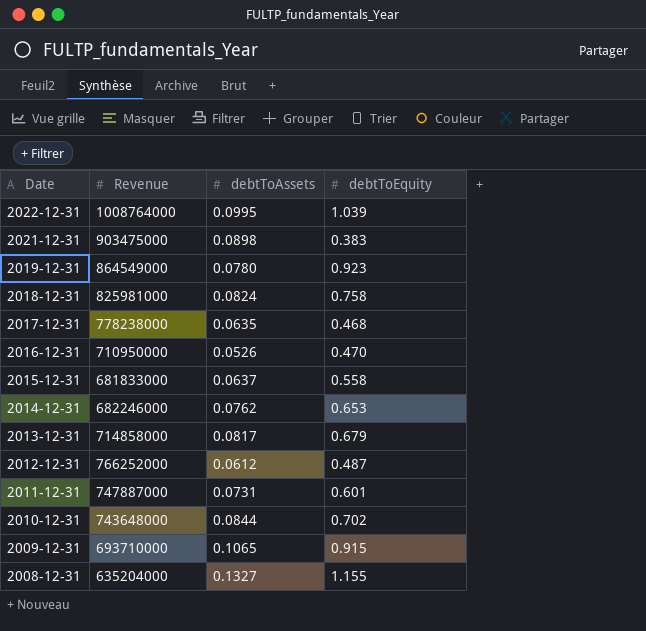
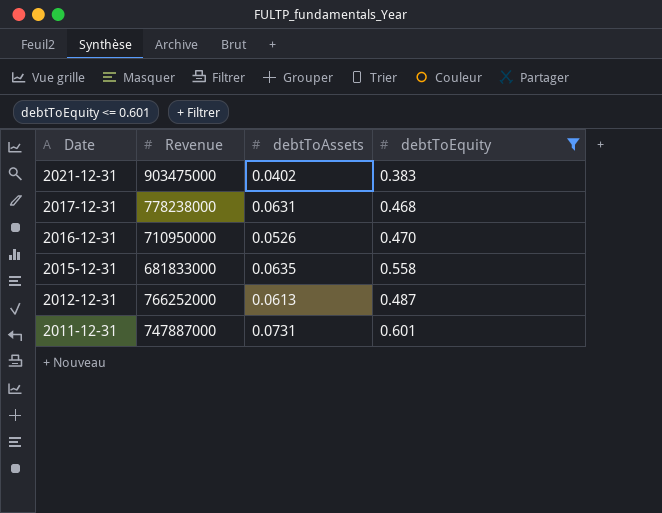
filter: none -> debtToEquity <= 0.601
2021-12-31 | debtToAssets: 0.0898 -> 0.0402
2017-12-31 | debtToAssets: 0.0635 -> 0.0631
2015-12-31 | debtToAssets: 0.0637 -> 0.0635
2012-12-31 | debtToAssets: 0.0612 -> 0.0613

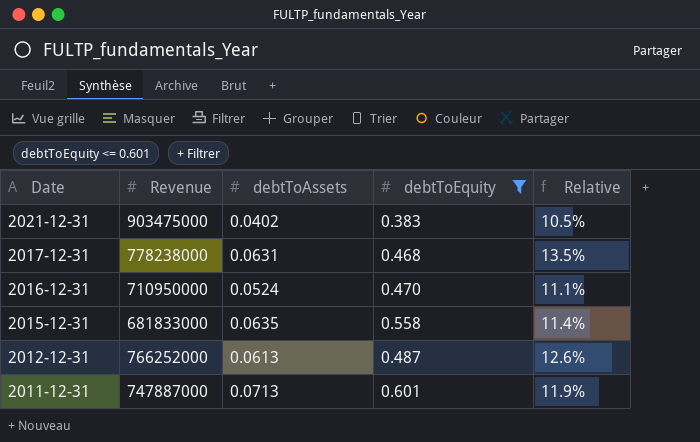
column Relative | formula: none -> [debtToAssets] / [debtToEquity]
2016-12-31 | debtToAssets: 0.0526 -> 0.0524
2011-12-31 | debtToAssets: 0.0731 -> 0.0713

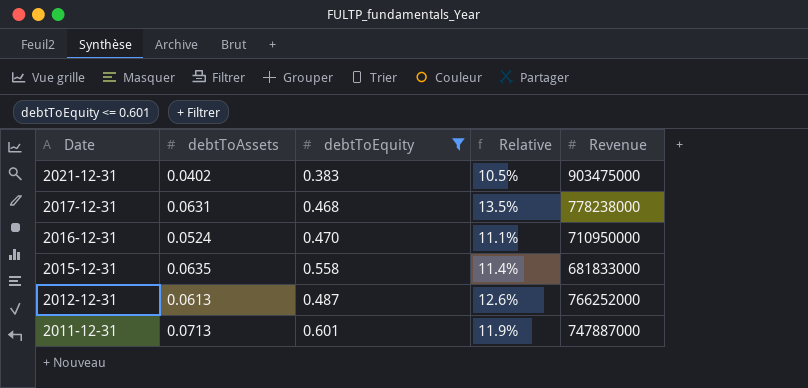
column Revenue | position: 2 -> 5

